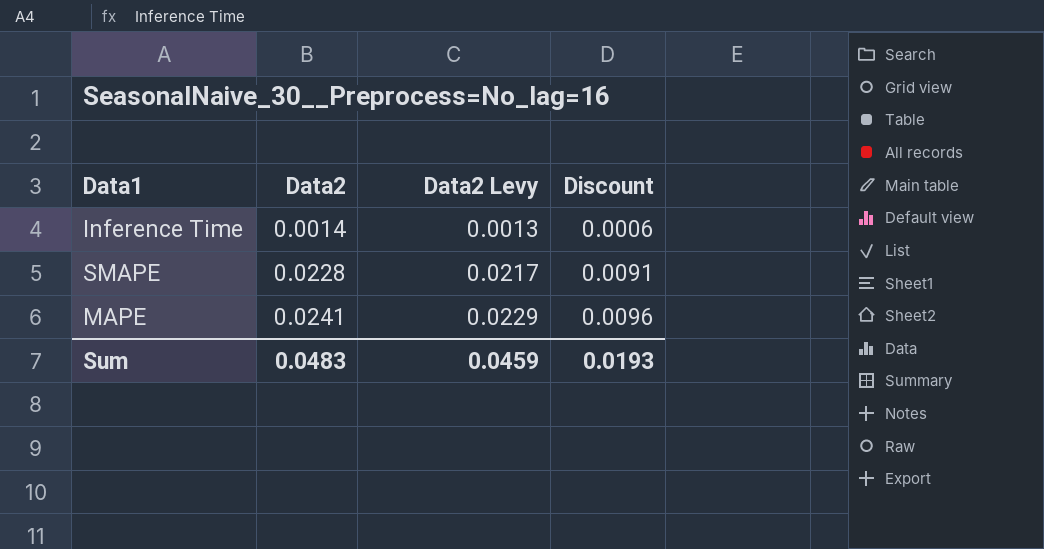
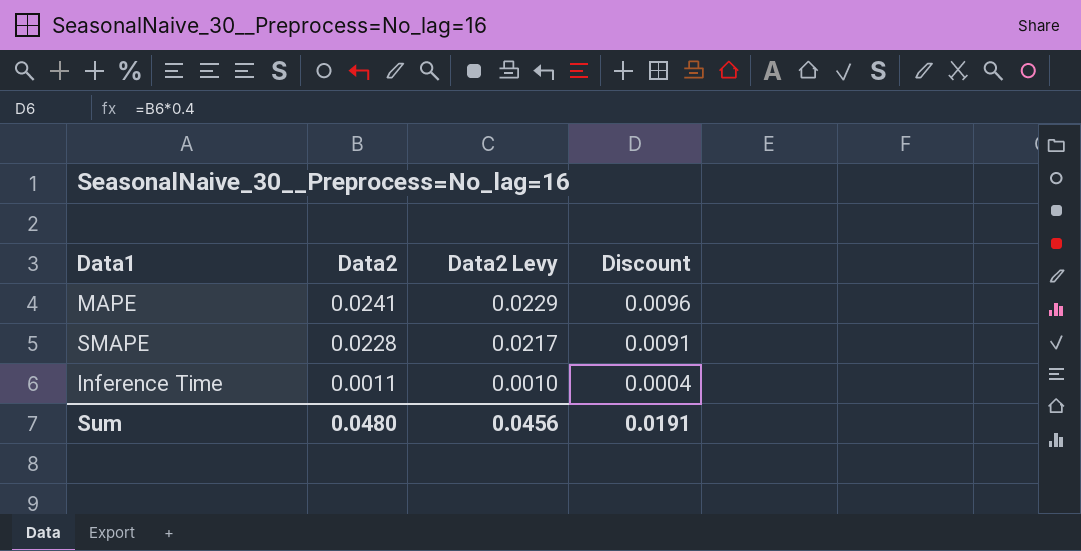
row order: Data2 ascending -> Data2 descending
Inference Time | Data2: 0.0014 -> 0.0011
Inference Time | Data2 Levy: 0.0013 -> 0.0010
Inference Time | Discount: 0.0006 -> 0.0004
Sum | Data2: 0.0483 -> 0.0480
Sum | Data2 Levy: 0.0459 -> 0.0456
Sum | Discount: 0.0193 -> 0.0191

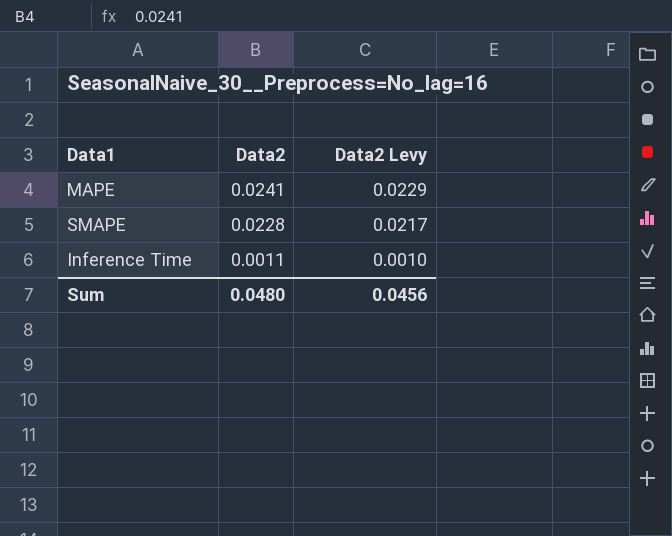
column Discount | formula: [Data2] * 0.4 -> none

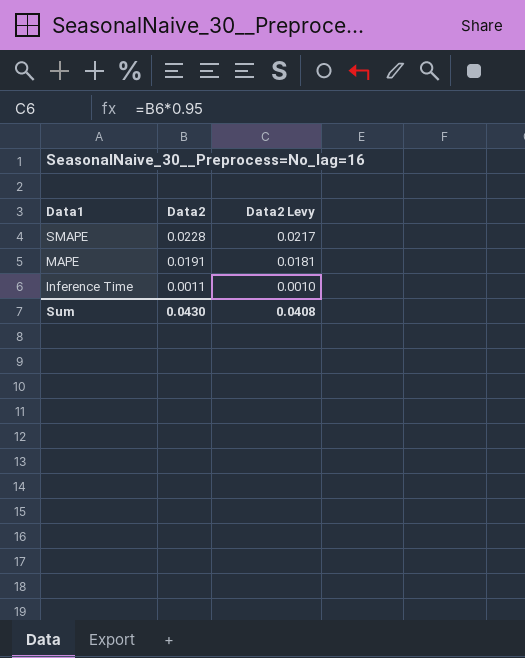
row order: Data2 descending -> Data1 descending
MAPE | Data2: 0.0241 -> 0.0191
MAPE | Data2 Levy: 0.0229 -> 0.0181
Sum | Data2: 0.0480 -> 0.0430
Sum | Data2 Levy: 0.0456 -> 0.0408

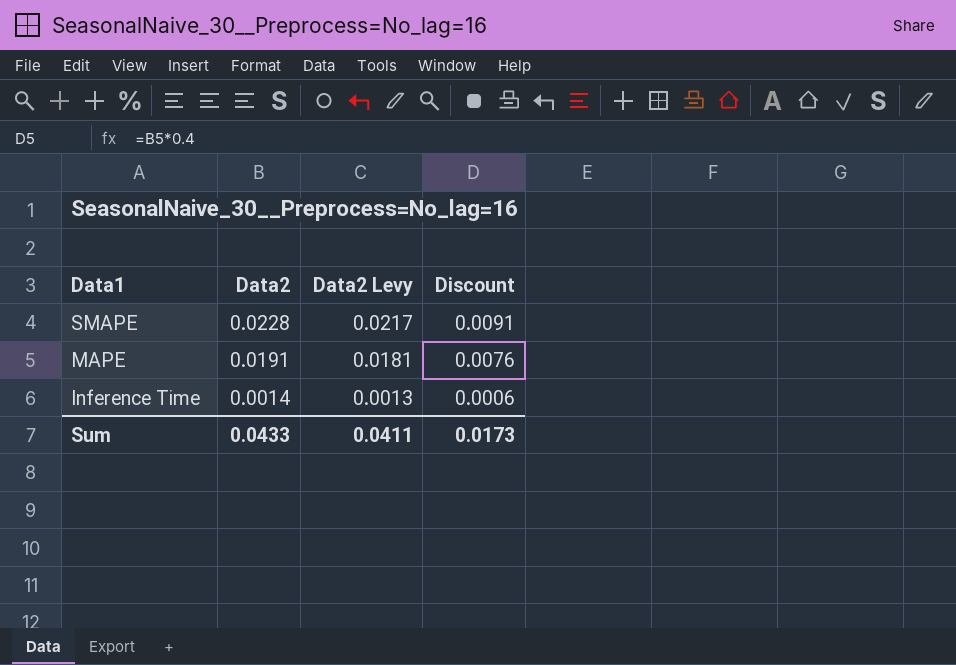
column Discount | formula: none -> [Data2] * 0.4
Inference Time | Data2: 0.0011 -> 0.0014
Inference Time | Data2 Levy: 0.0010 -> 0.0013
Sum | Data2: 0.0430 -> 0.0433
Sum | Data2 Levy: 0.0408 -> 0.0411

